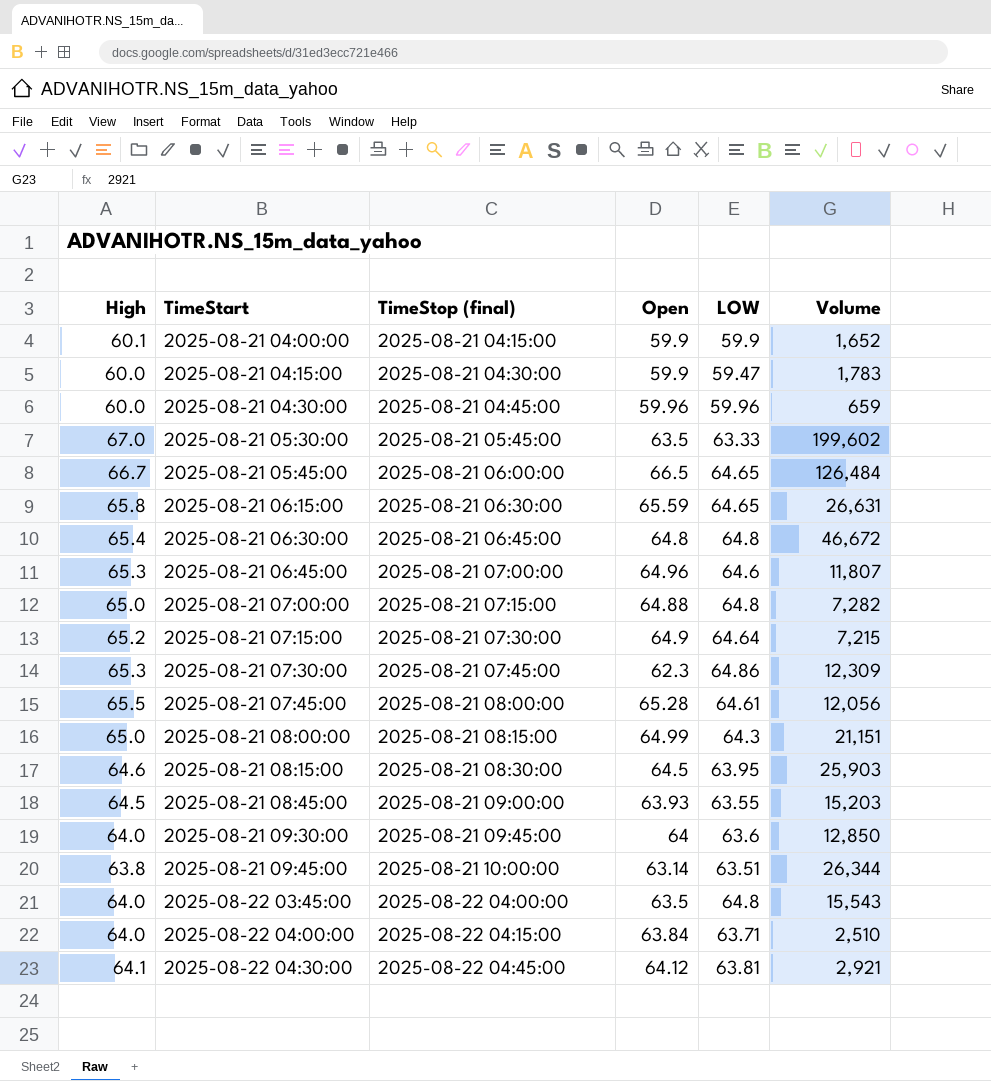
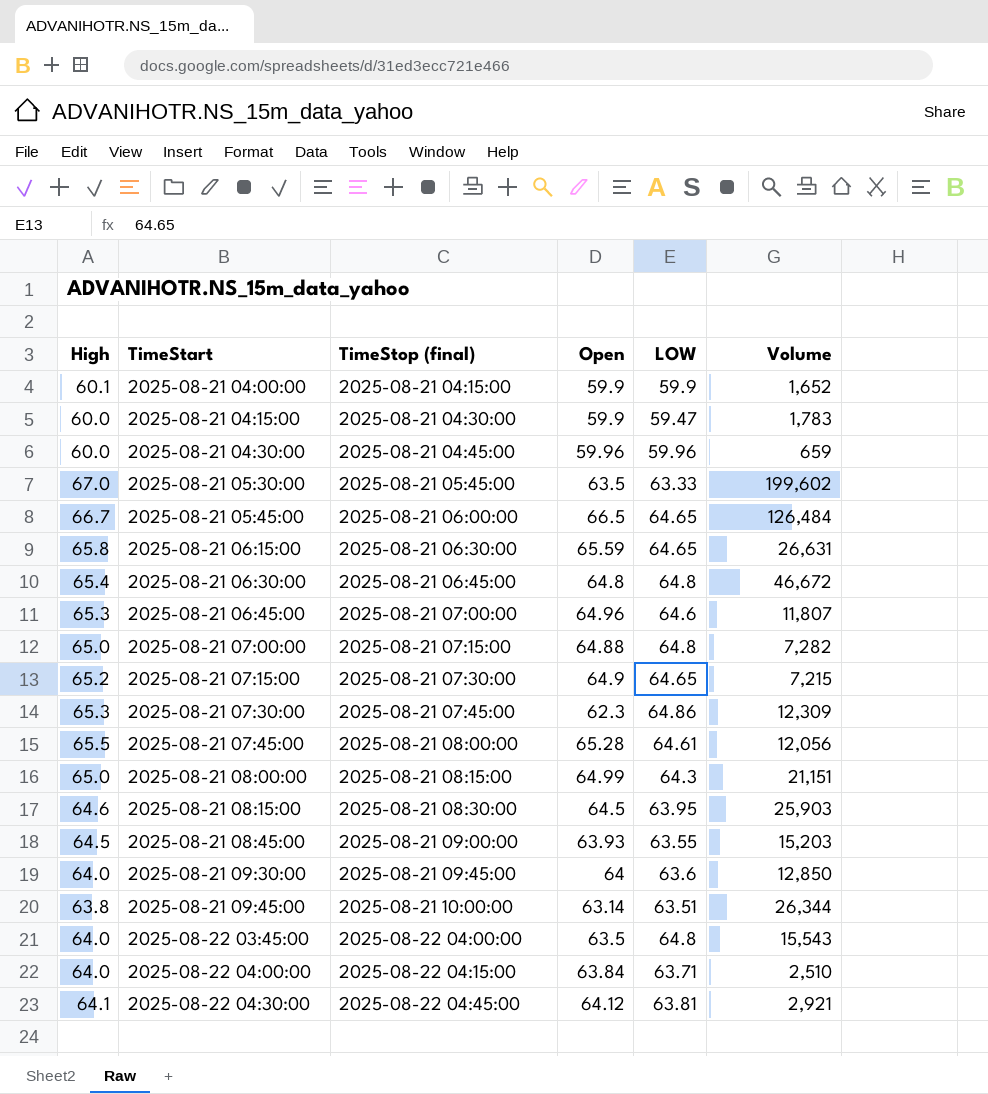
2025-08-21 07:15:00 | LOW: 64.64 -> 64.65

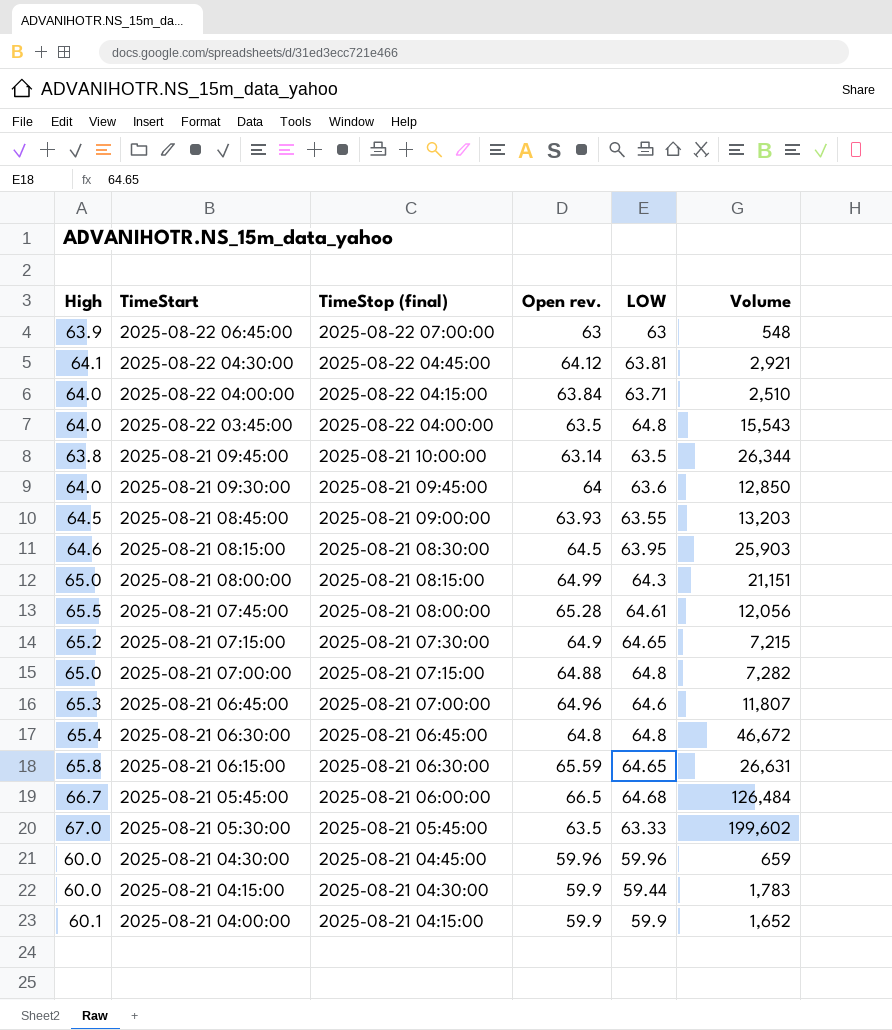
row order: TimeStart ascending -> TimeStart descending
column name: Open -> Open rev.
row 2025-08-21 07:30:00: 65.3 | 2025-08-21 07:45:00 | 62.3 | 64.86 | 12,309 -> none
row 2025-08-22 06:45:00: none -> 63.9 | 2025-08-22 07:00:00 | 63 | 63 | 548
2025-08-21 09:45:00 | LOW: 63.51 -> 63.5
2025-08-21 08:45:00 | Volume: 15,203 -> 13,203
2025-08-21 05:45:00 | LOW: 64.65 -> 64.68
2025-08-21 04:15:00 | LOW: 59.47 -> 59.44

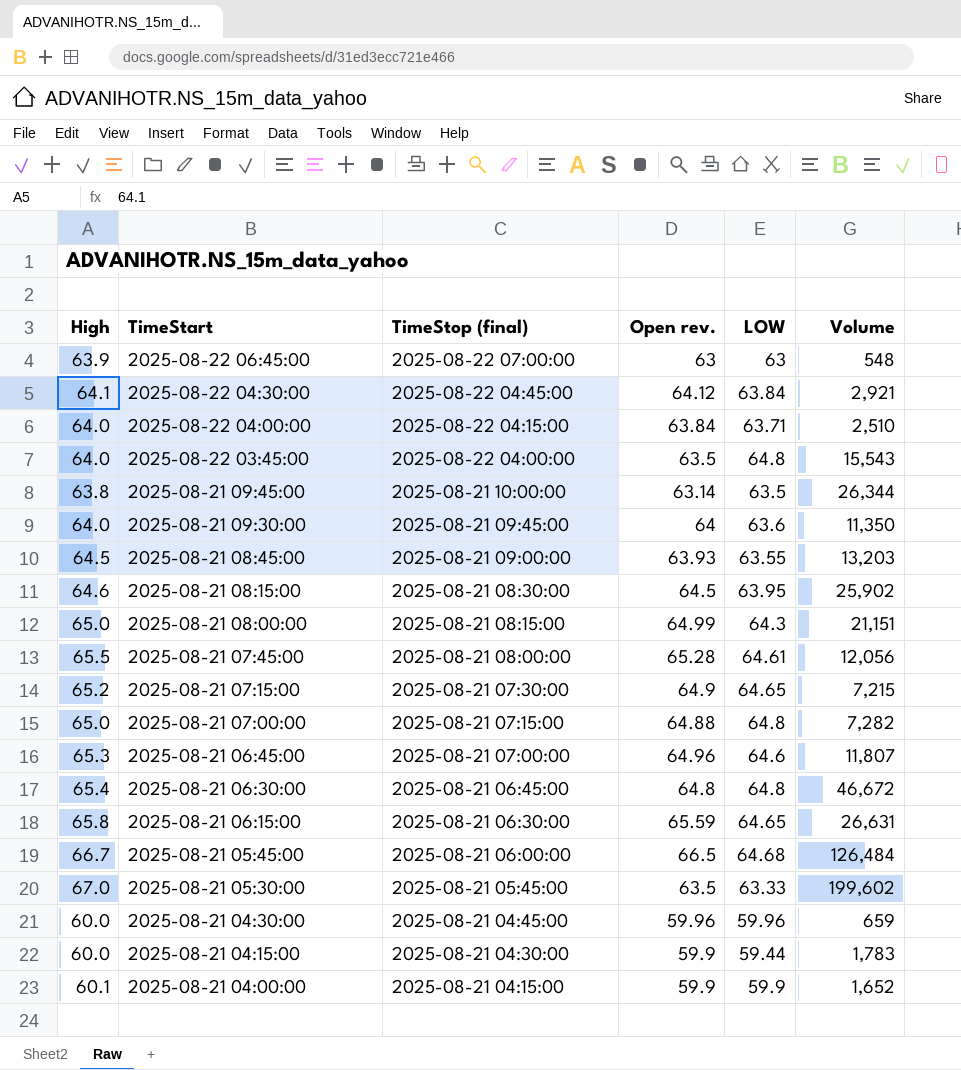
2025-08-22 04:30:00 | LOW: 63.81 -> 63.84
2025-08-21 09:30:00 | Volume: 12,850 -> 11,350
2025-08-21 08:15:00 | Volume: 25,903 -> 25,902

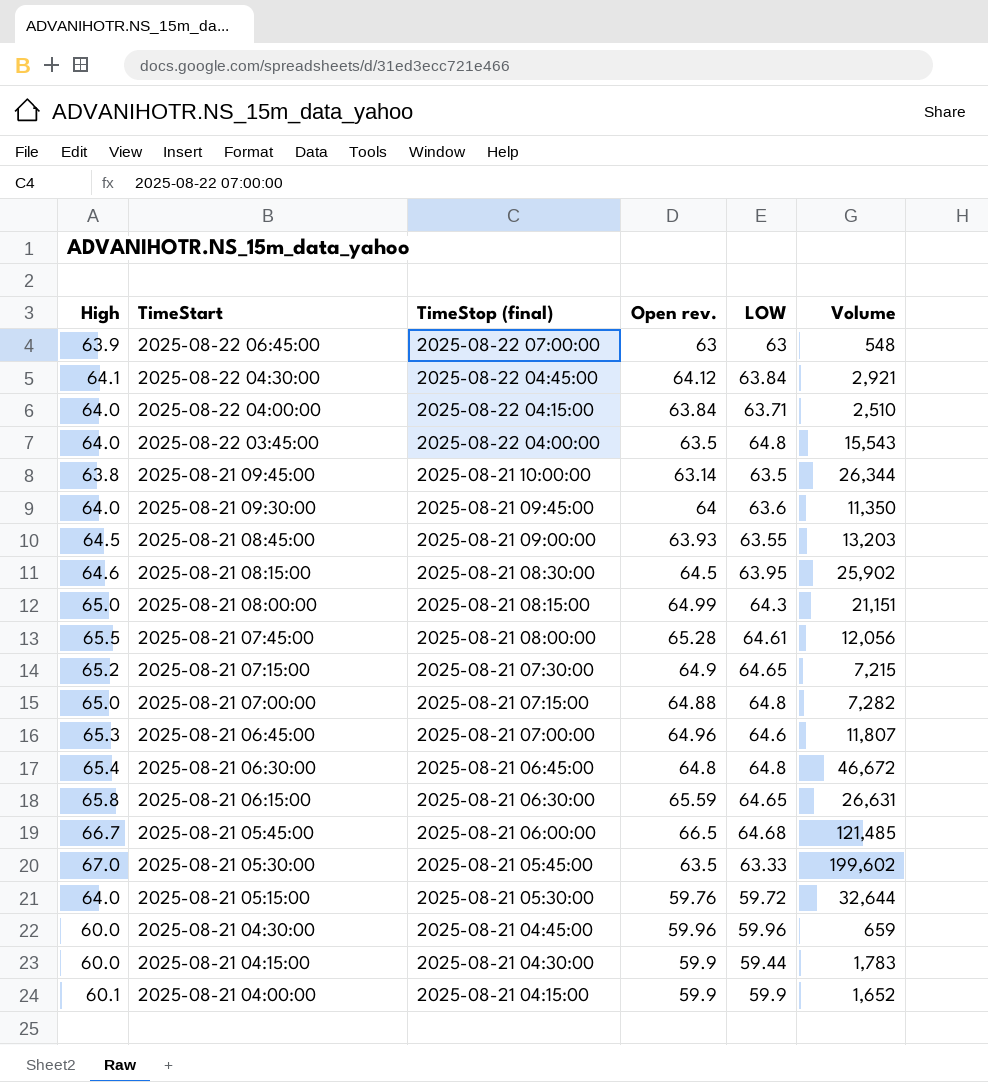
2025-08-21 05:45:00 | Volume: 126,484 -> 121,485
row 2025-08-21 05:15:00: none -> 64.0 | 2025-08-21 05:30:00 | 59.76 | 59.72 | 32,644

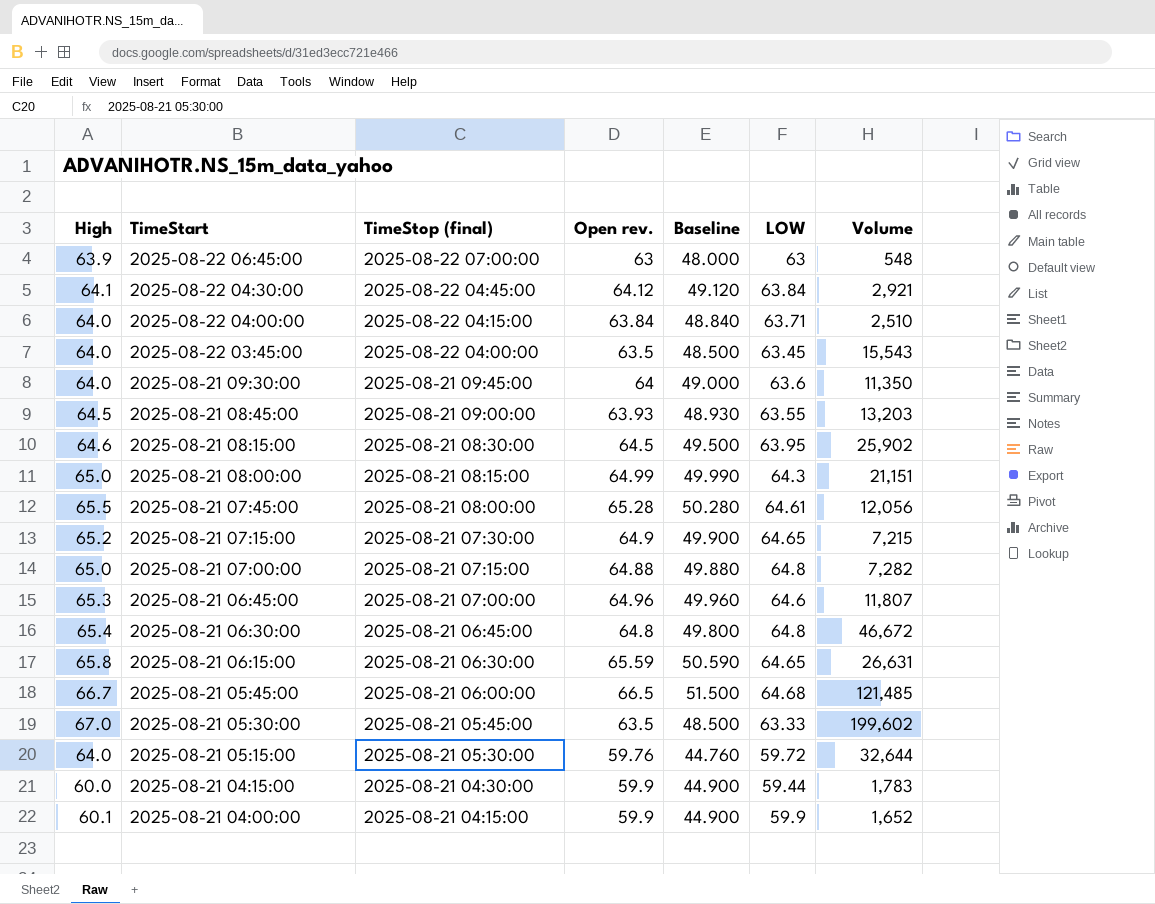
column Baseline | formula: none -> [Open rev.] - 15
row 2025-08-21 09:45:00: 63.8 | 2025-08-21 10:00:00 | 63.14 | 63.5 | 26,344 -> none
row 2025-08-21 04:30:00: 60.0 | 2025-08-21 04:45:00 | 59.96 | 59.96 | 659 -> none
2025-08-22 03:45:00 | LOW: 64.8 -> 63.45

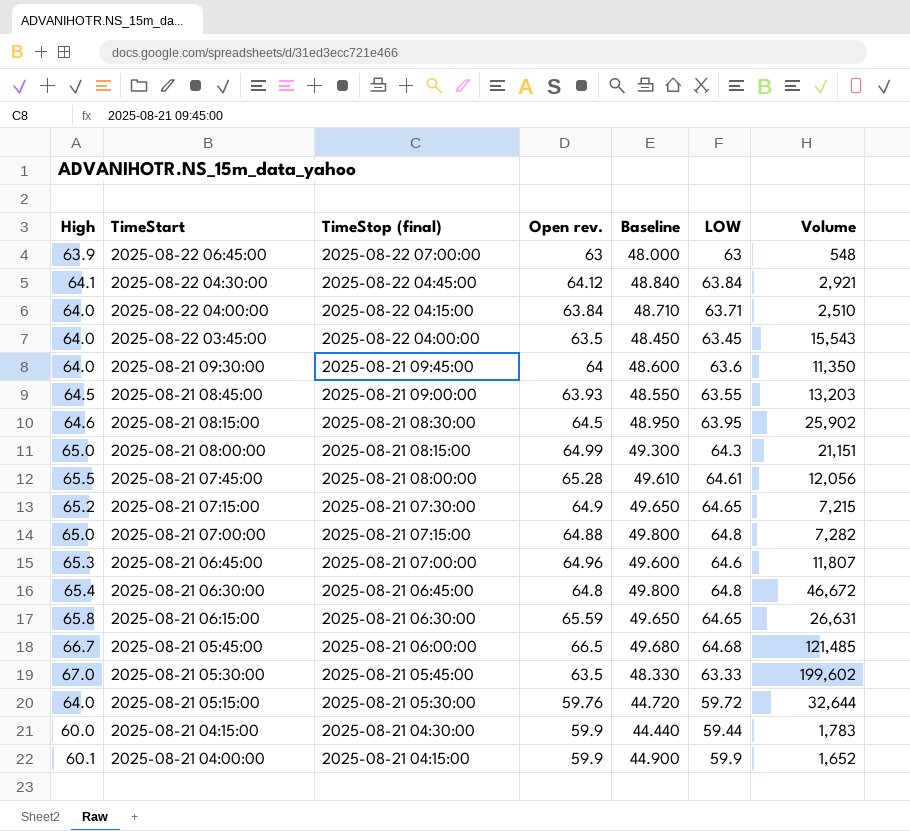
column Baseline | formula: [Open rev.] - 15 -> [LOW] - 15

